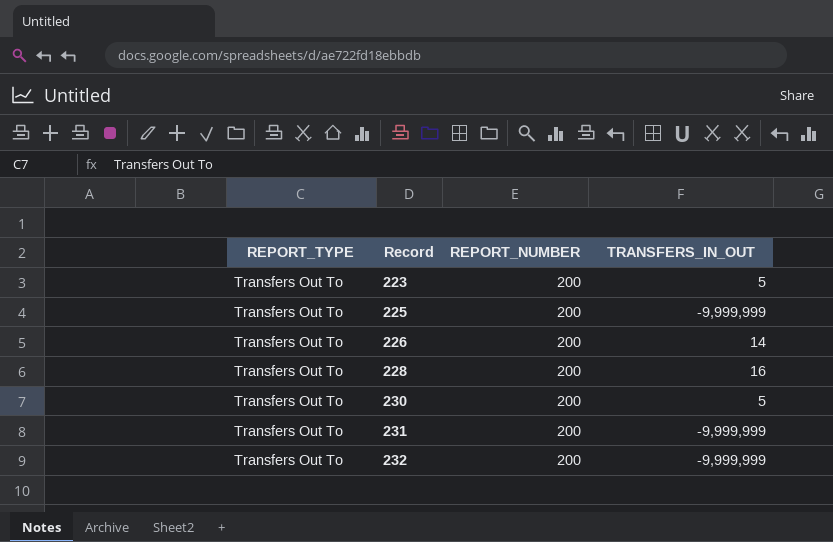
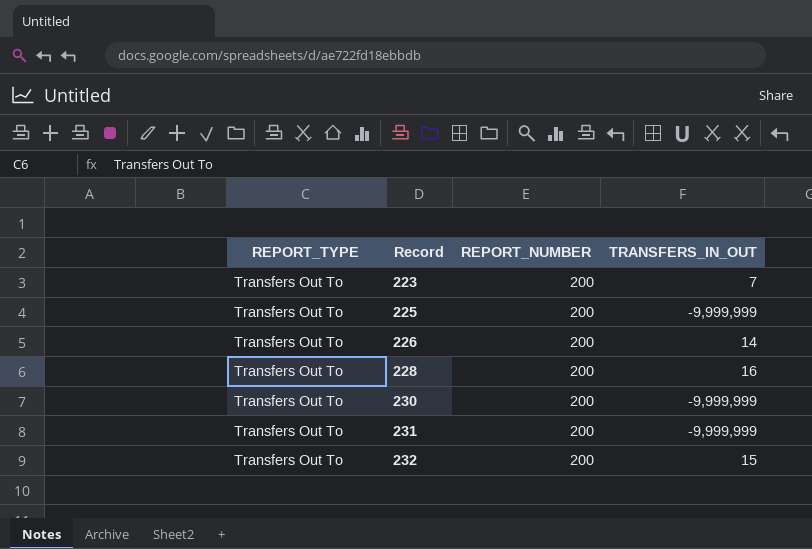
223 | TRANSFERS_IN_OUT: 5 -> 7
230 | TRANSFERS_IN_OUT: 5 -> -9,999,999
232 | TRANSFERS_IN_OUT: -9,999,999 -> 15

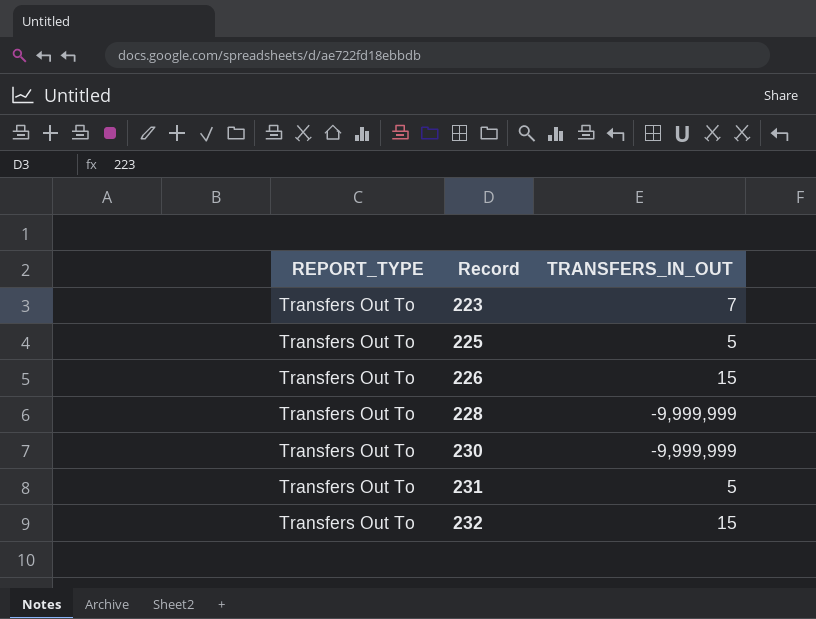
column REPORT_NUMBER | position: 3 -> none
225 | TRANSFERS_IN_OUT: -9,999,999 -> 5
226 | TRANSFERS_IN_OUT: 14 -> 15
228 | TRANSFERS_IN_OUT: 16 -> -9,999,999
231 | TRANSFERS_IN_OUT: -9,999,999 -> 5

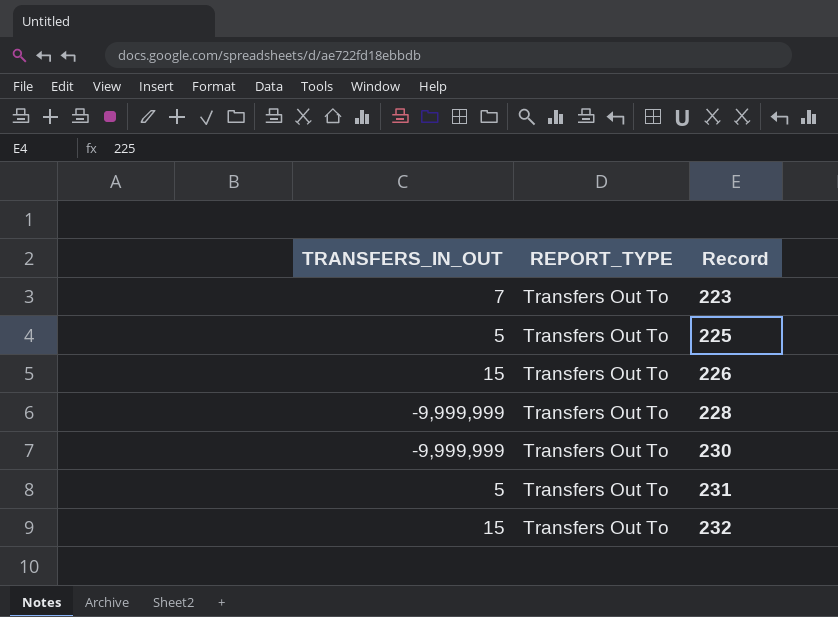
column TRANSFERS_IN_OUT | position: 3 -> 1

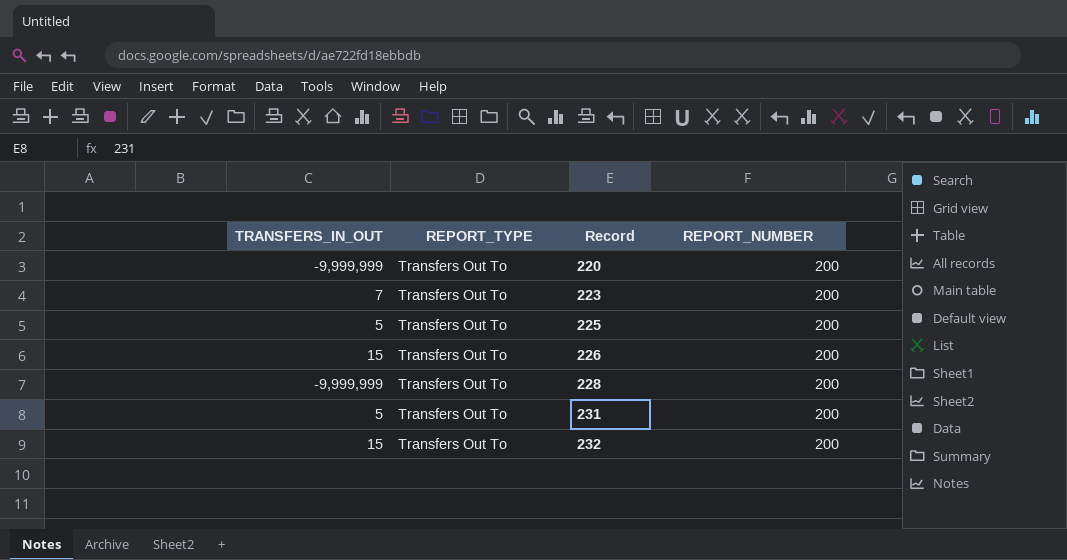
column REPORT_NUMBER | position: none -> 4
row 230: -9,999,999 | Transfers Out To -> none
row 220: none -> -9,999,999 | Transfers Out To | 200

